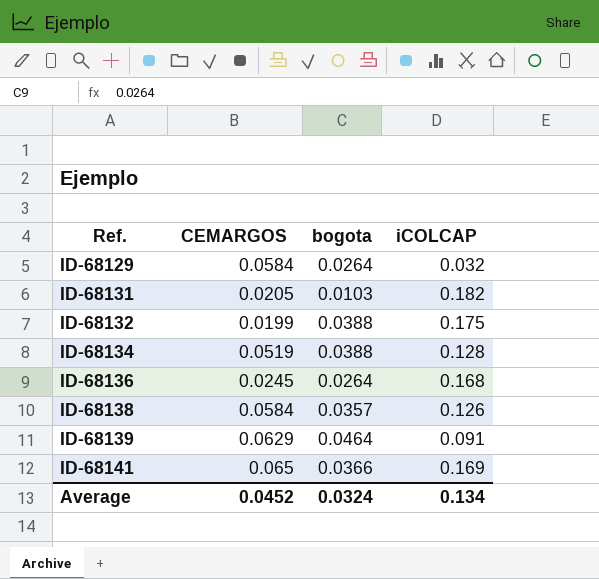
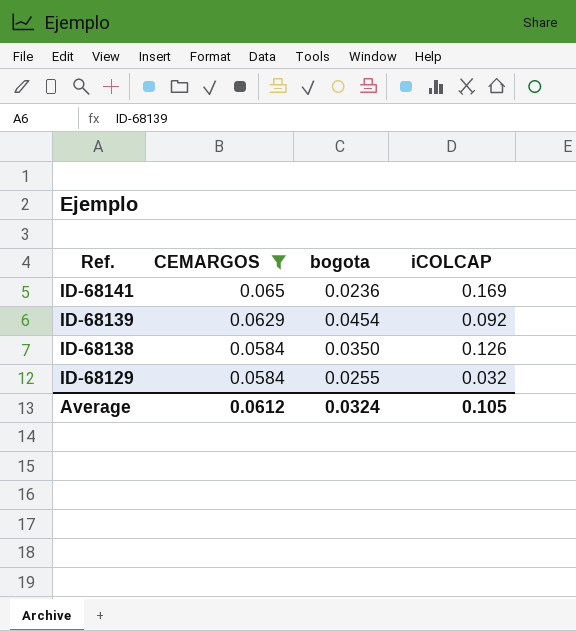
filter: none -> CEMARGOS >= 0.0584
row order: Ref. ascending -> Ref. descending
ID-68141 | bogota: 0.0366 -> 0.0236
ID-68139 | bogota: 0.0464 -> 0.0454
ID-68139 | iCOLCAP: 0.091 -> 0.092
ID-68138 | bogota: 0.0357 -> 0.0350
ID-68129 | bogota: 0.0264 -> 0.0255
Average | CEMARGOS: 0.0452 -> 0.0612
Average | iCOLCAP: 0.134 -> 0.105

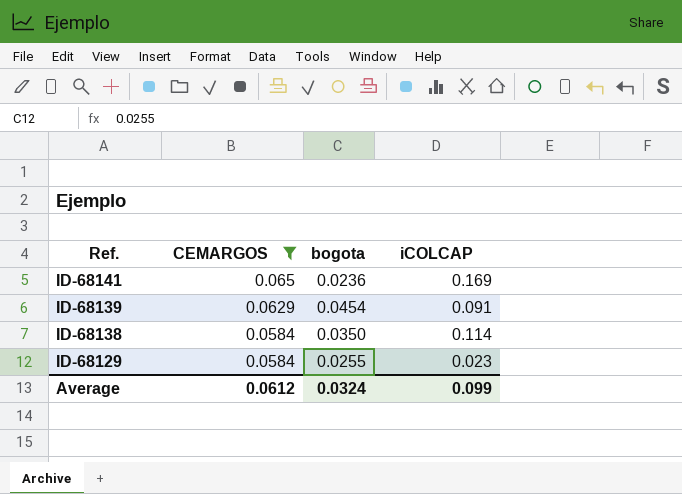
ID-68139 | iCOLCAP: 0.092 -> 0.091
ID-68138 | iCOLCAP: 0.126 -> 0.114
ID-68129 | iCOLCAP: 0.032 -> 0.023
Average | iCOLCAP: 0.105 -> 0.099

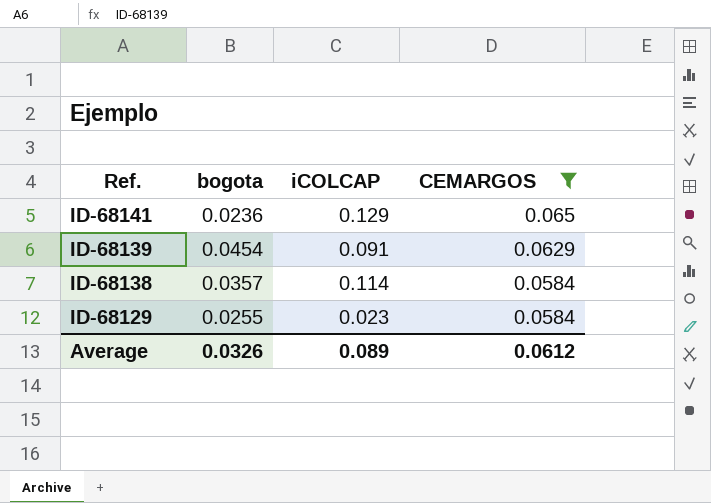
column CEMARGOS | position: 2 -> 4
ID-68141 | iCOLCAP: 0.169 -> 0.129
ID-68138 | bogota: 0.0350 -> 0.0357
Average | bogota: 0.0324 -> 0.0326
Average | iCOLCAP: 0.099 -> 0.089

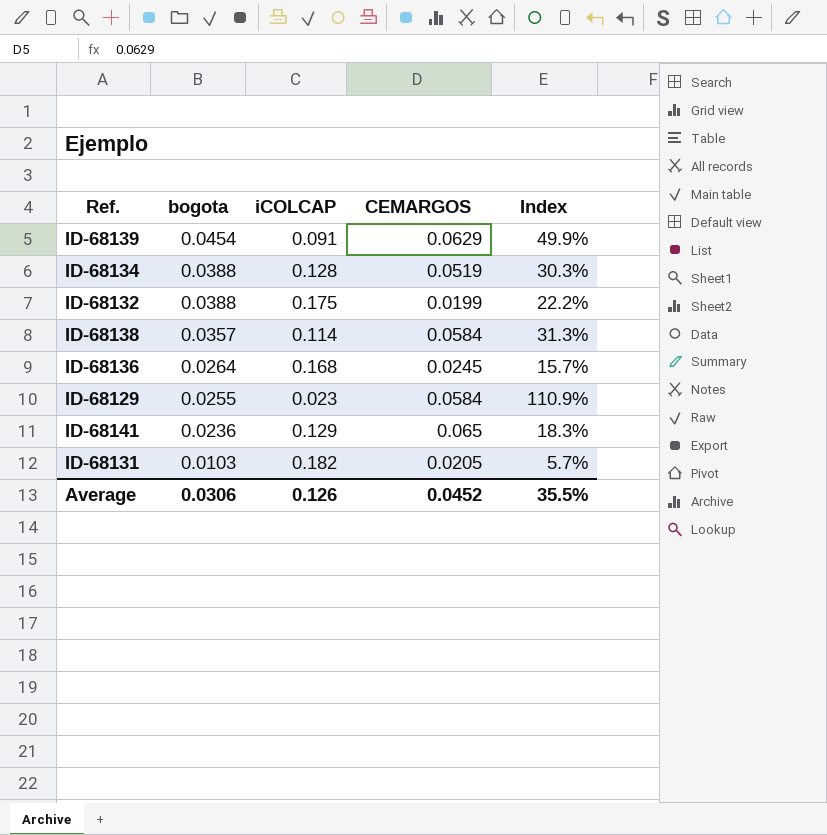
filter: CEMARGOS >= 0.0584 -> none
row order: Ref. descending -> bogota descending
column Index | formula: none -> [bogota] / [iCOLCAP]
Average | bogota: 0.0326 -> 0.0306
Average | iCOLCAP: 0.089 -> 0.126
Average | CEMARGOS: 0.0612 -> 0.0452

